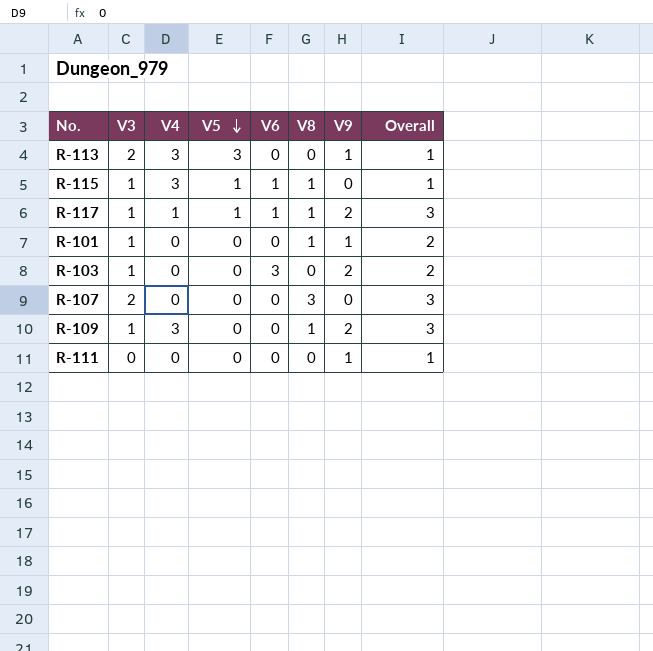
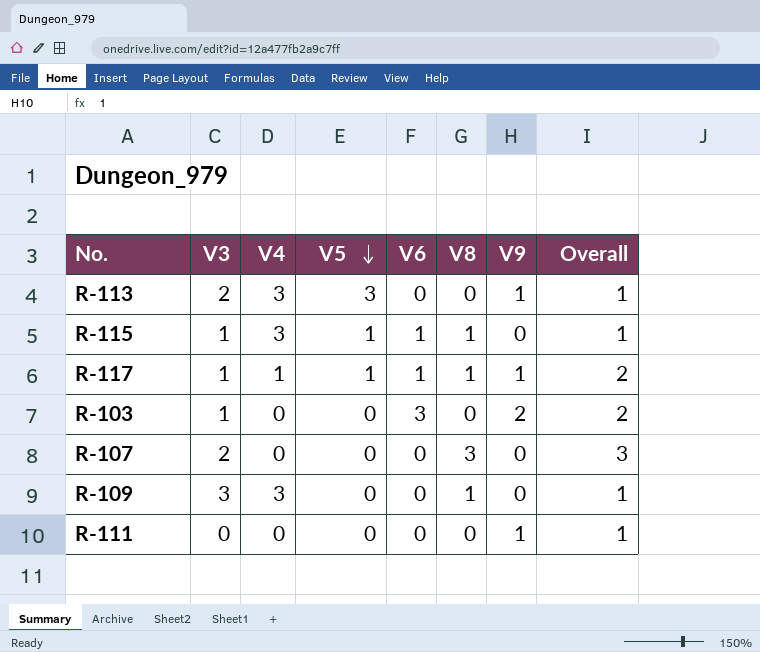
row R-101: 1 | 0 | 0 | 0 | 1 | 1 | 2 -> none
R-117 | V9: 2 -> 1
R-117 | Overall: 3 -> 2
R-109 | V3: 1 -> 3
R-109 | V9: 2 -> 0
R-109 | Overall: 3 -> 1

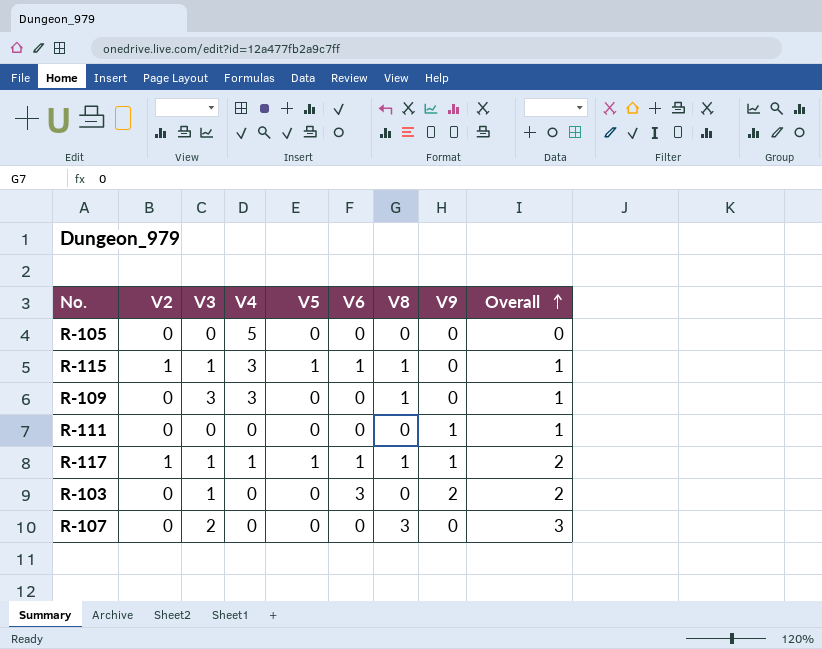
row order: V5 descending -> Overall ascending
column V2 | position: none -> 2
row R-113: 2 | 3 | 3 | 0 | 0 | 1 | 1 -> none
row R-105: none -> 0 | 0 | 5 | 0 | 0 | 0 | 0 | 0

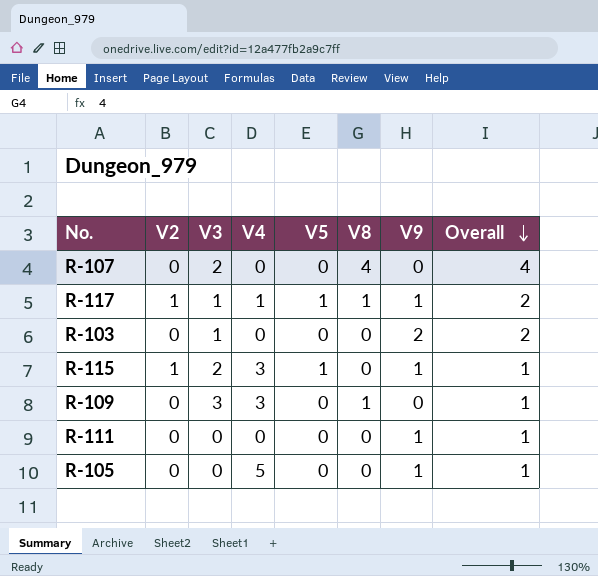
row order: Overall ascending -> Overall descending
column V6 | position: 6 -> none
R-107 | V8: 3 -> 4
R-107 | Overall: 3 -> 4
R-115 | V3: 1 -> 2
R-115 | V8: 1 -> 0
R-115 | V9: 0 -> 1
R-105 | V9: 0 -> 1
R-105 | Overall: 0 -> 1

